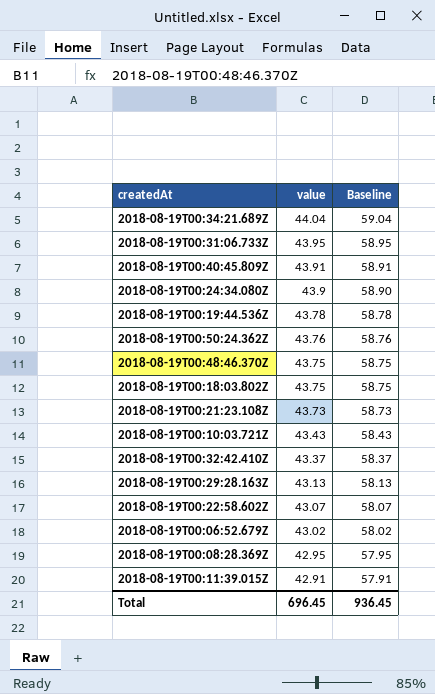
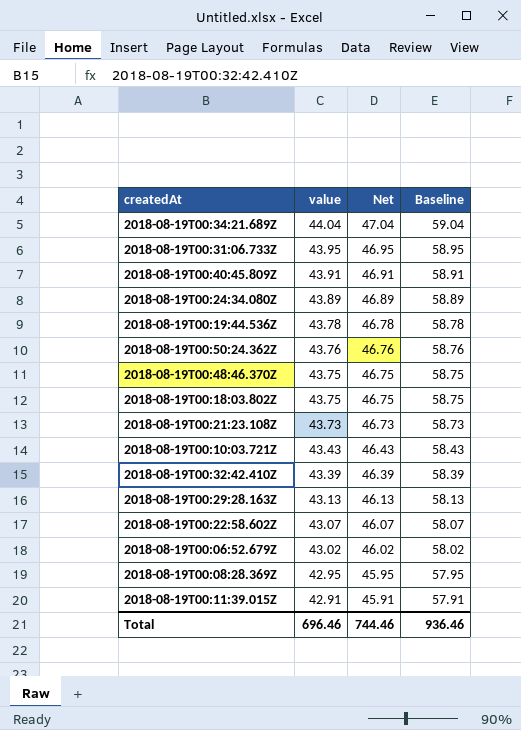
column Net | formula: none -> [value] + 3
2018-08-19T00:24:34.080Z | value: 43.9 -> 43.89
2018-08-19T00:24:34.080Z | Baseline: 58.90 -> 58.89
2018-08-19T00:32:42.410Z | value: 43.37 -> 43.39
2018-08-19T00:32:42.410Z | Baseline: 58.37 -> 58.39
Total | value: 696.45 -> 696.46
Total | Baseline: 936.45 -> 936.46

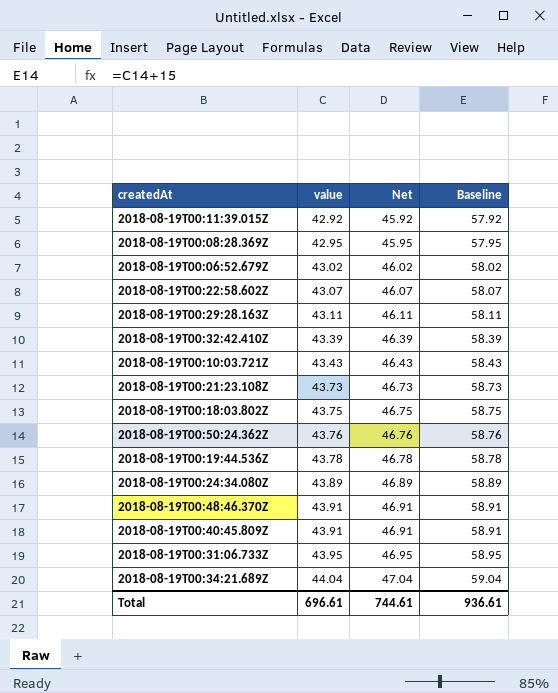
row order: value descending -> value ascending
2018-08-19T00:11:39.015Z | value: 42.91 -> 42.92
2018-08-19T00:11:39.015Z | Net: 45.91 -> 45.92
2018-08-19T00:11:39.015Z | Baseline: 57.91 -> 57.92
2018-08-19T00:29:28.163Z | value: 43.13 -> 43.11
2018-08-19T00:29:28.163Z | Net: 46.13 -> 46.11
2018-08-19T00:29:28.163Z | Baseline: 58.13 -> 58.11
2018-08-19T00:48:46.370Z | value: 43.75 -> 43.91
2018-08-19T00:48:46.370Z | Net: 46.75 -> 46.91
2018-08-19T00:48:46.370Z | Baseline: 58.75 -> 58.91
Total | value: 696.46 -> 696.61
Total | Net: 744.46 -> 744.61
Total | Baseline: 936.46 -> 936.61

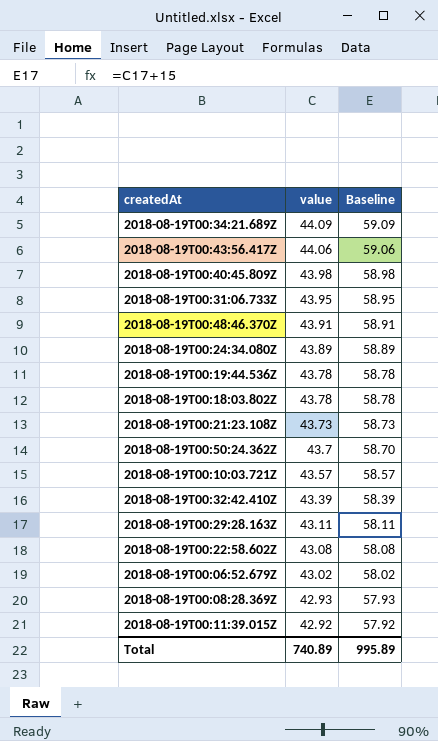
row order: value ascending -> value descending
column Net | formula: [value] + 3 -> none
2018-08-19T00:34:21.689Z | value: 44.04 -> 44.09
2018-08-19T00:34:21.689Z | Baseline: 59.04 -> 59.09
row 2018-08-19T00:43:56.417Z: none -> 44.06 | 59.06
2018-08-19T00:40:45.809Z | value: 43.91 -> 43.98
2018-08-19T00:40:45.809Z | Baseline: 58.91 -> 58.98
2018-08-19T00:18:03.802Z | value: 43.75 -> 43.78
2018-08-19T00:18:03.802Z | Baseline: 58.75 -> 58.78
2018-08-19T00:50:24.362Z | value: 43.76 -> 43.7
2018-08-19T00:50:24.362Z | Baseline: 58.76 -> 58.70
2018-08-19T00:10:03.721Z | value: 43.43 -> 43.57
2018-08-19T00:10:03.721Z | Baseline: 58.43 -> 58.57
2018-08-19T00:22:58.602Z | value: 43.07 -> 43.08
2018-08-19T00:22:58.602Z | Baseline: 58.07 -> 58.08
2018-08-19T00:08:28.369Z | value: 42.95 -> 42.93
2018-08-19T00:08:28.369Z | Baseline: 57.95 -> 57.93
Total | value: 696.61 -> 740.89
Total | Baseline: 936.61 -> 995.89

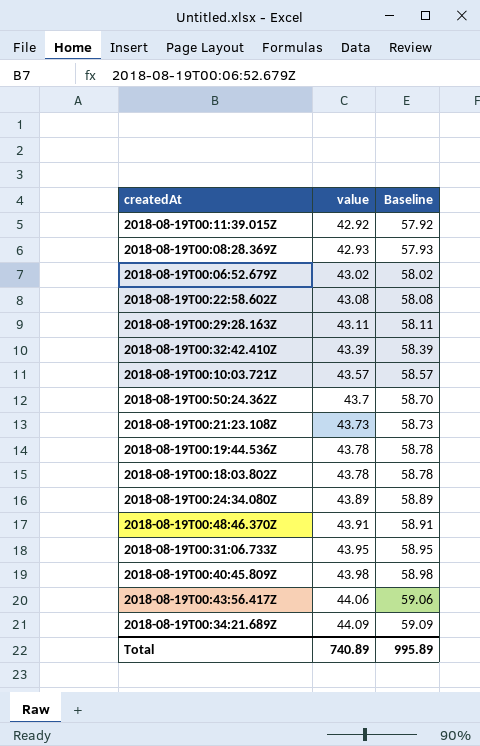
row order: value descending -> value ascending

